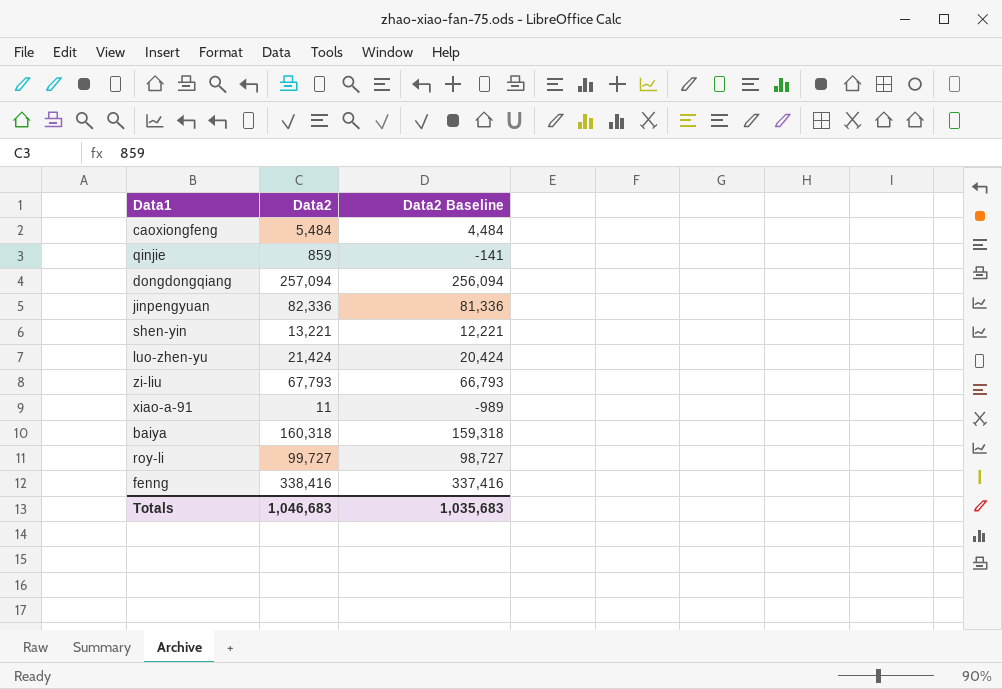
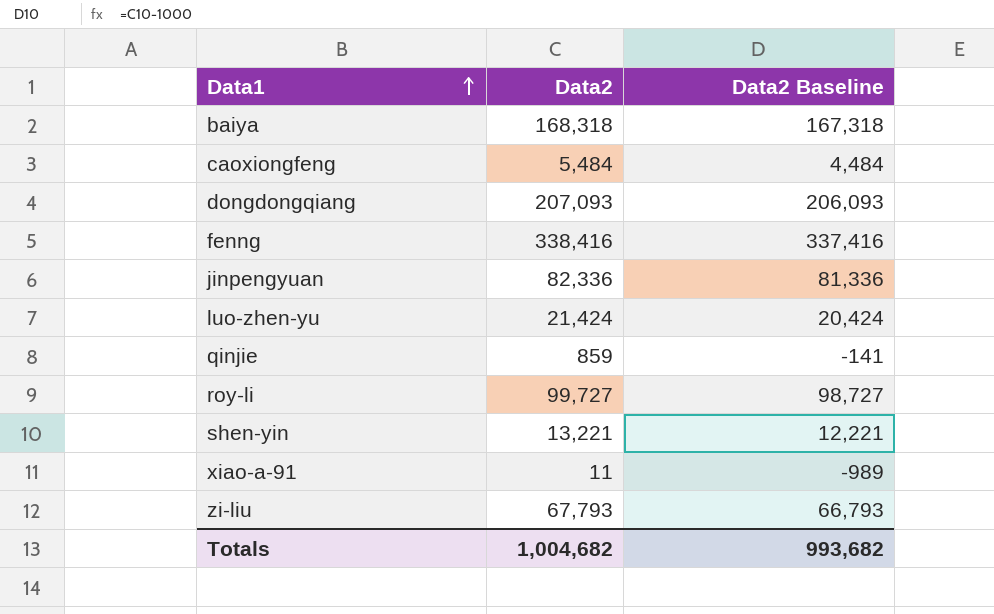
row order: none -> Data1 ascending
baiya | Data2: 160,318 -> 168,318
baiya | Data2 Baseline: 159,318 -> 167,318
dongdongqiang | Data2: 257,094 -> 207,093
dongdongqiang | Data2 Baseline: 256,094 -> 206,093
Totals | Data2: 1,046,683 -> 1,004,682
Totals | Data2 Baseline: 1,035,683 -> 993,682

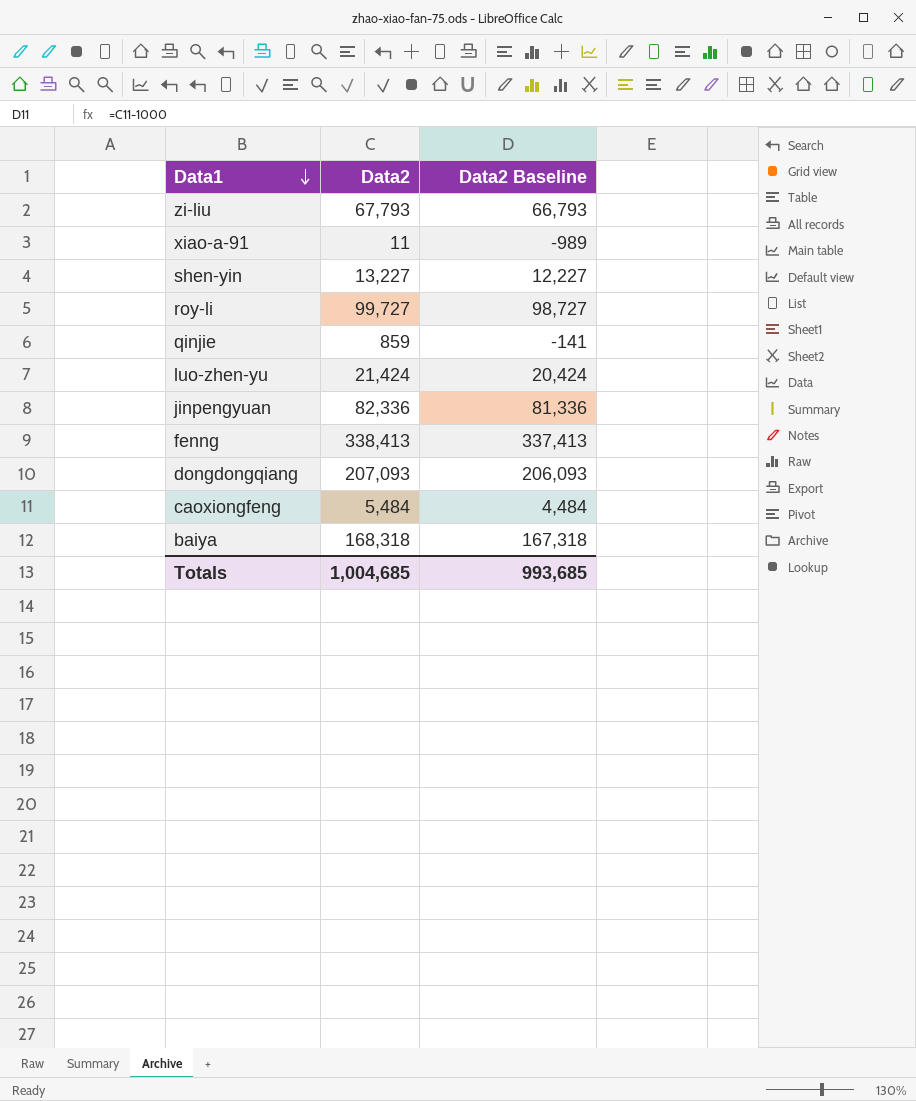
row order: Data1 ascending -> Data1 descending
shen-yin | Data2: 13,221 -> 13,227
shen-yin | Data2 Baseline: 12,221 -> 12,227
fenng | Data2: 338,416 -> 338,413
fenng | Data2 Baseline: 337,416 -> 337,413
Totals | Data2: 1,004,682 -> 1,004,685
Totals | Data2 Baseline: 993,682 -> 993,685

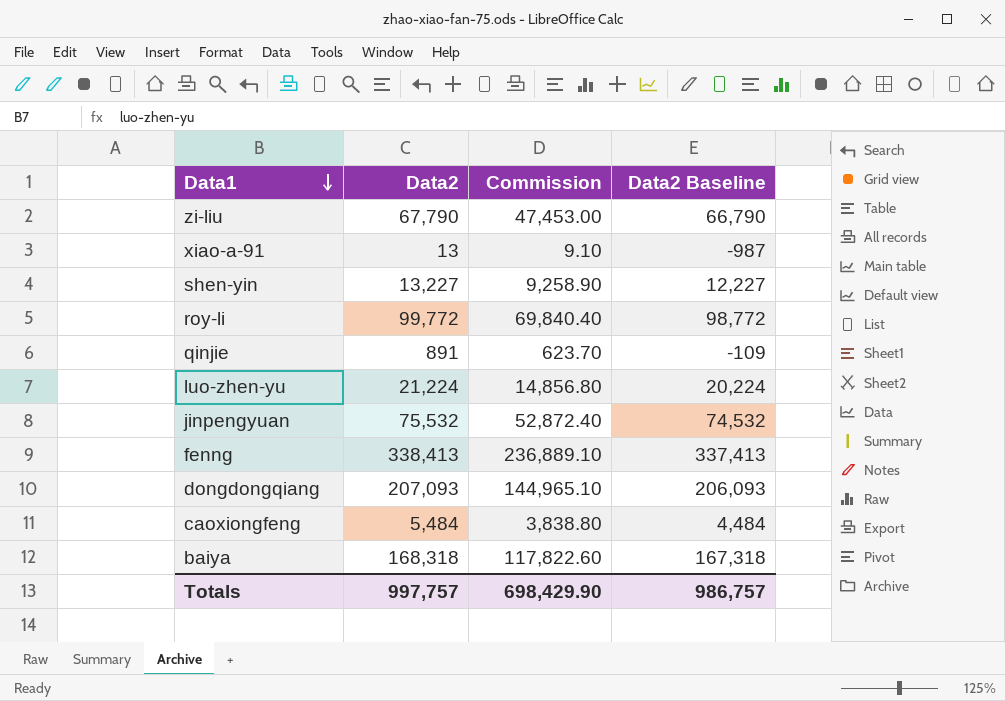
column Commission | formula: none -> [Data2] * 0.7
zi-liu | Data2: 67,793 -> 67,790
zi-liu | Data2 Baseline: 66,793 -> 66,790
xiao-a-91 | Data2: 11 -> 13
xiao-a-91 | Data2 Baseline: -989 -> -987
roy-li | Data2: 99,727 -> 99,772
roy-li | Data2 Baseline: 98,727 -> 98,772
qinjie | Data2: 859 -> 891
qinjie | Data2 Baseline: -141 -> -109
luo-zhen-yu | Data2: 21,424 -> 21,224
luo-zhen-yu | Data2 Baseline: 20,424 -> 20,224
jinpengyuan | Data2: 82,336 -> 75,532
jinpengyuan | Data2 Baseline: 81,336 -> 74,532
Totals | Data2: 1,004,685 -> 997,757
Totals | Data2 Baseline: 993,685 -> 986,757

